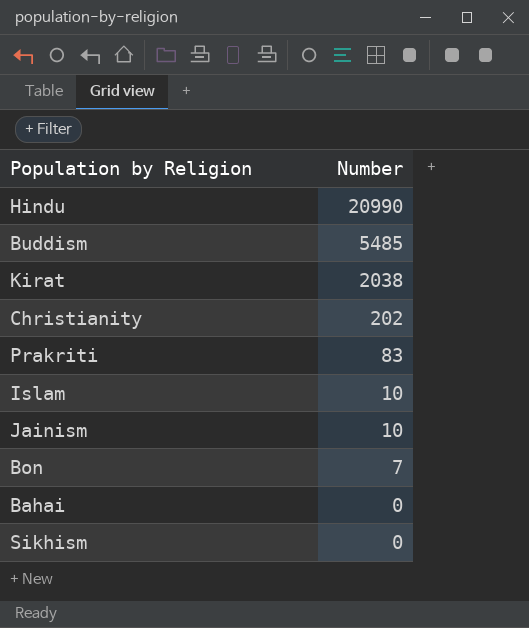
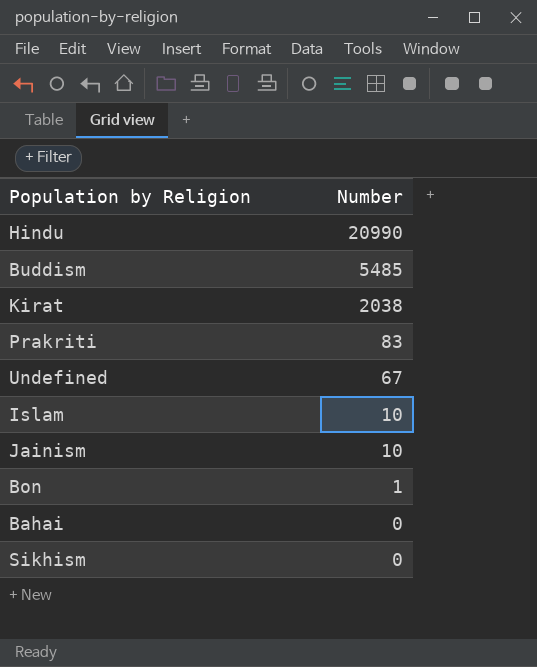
row Christianity: 202 -> none
row Undefined: none -> 67
Bon | Number: 7 -> 1

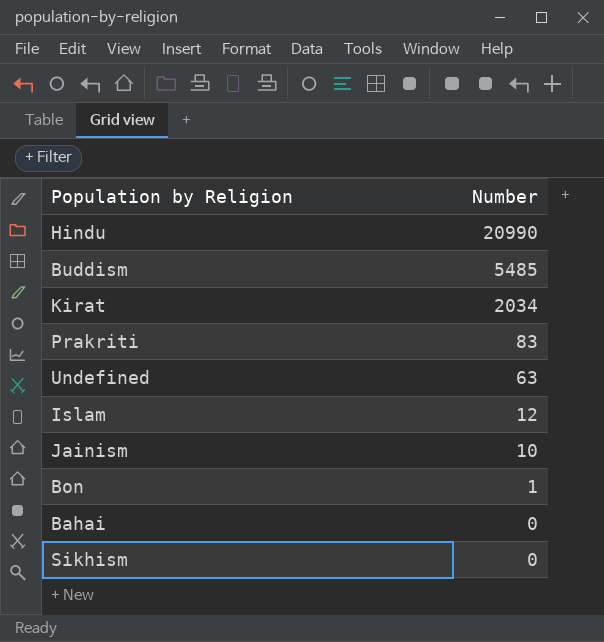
Kirat | Number: 2038 -> 2034
Undefined | Number: 67 -> 63
Islam | Number: 10 -> 12

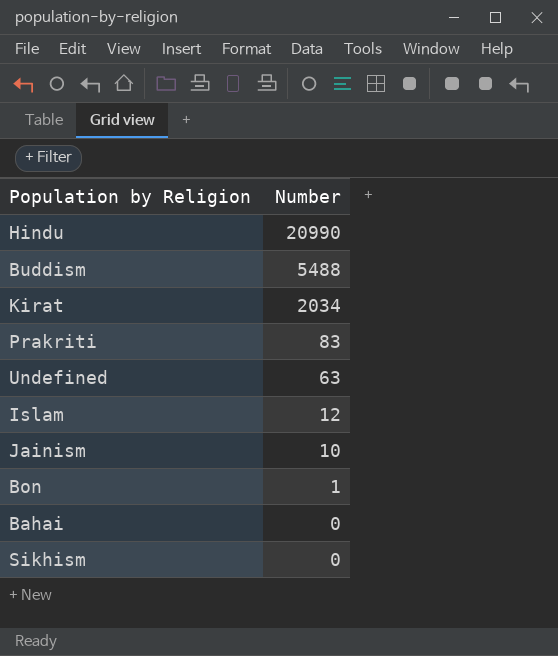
Buddism | Number: 5485 -> 5488

